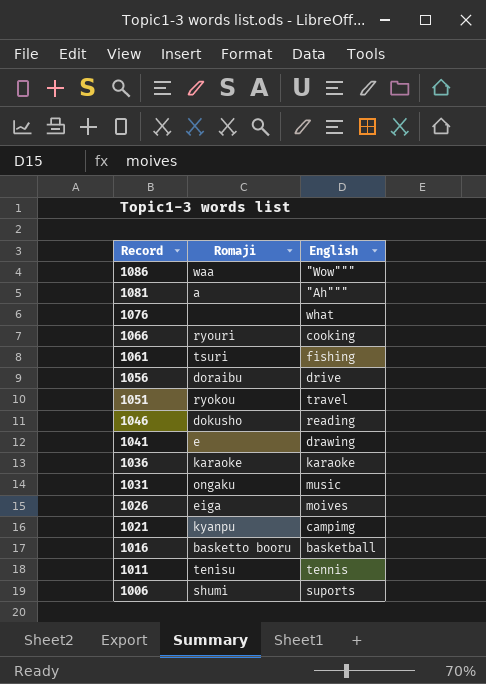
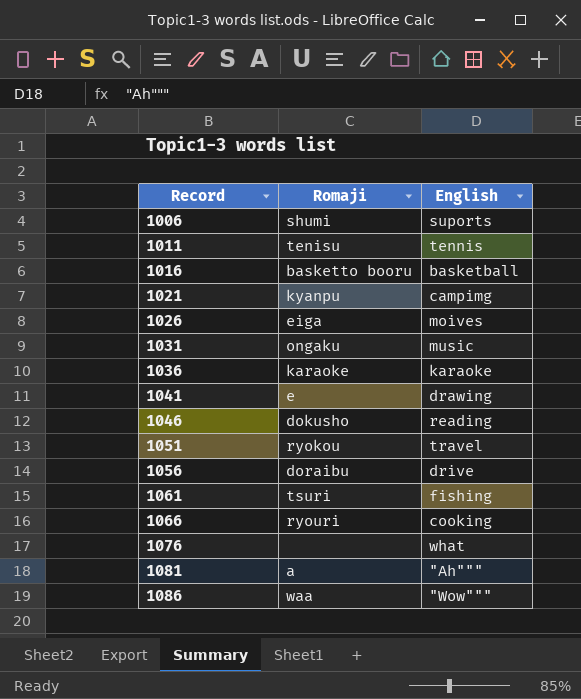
row order: Record descending -> Record ascending

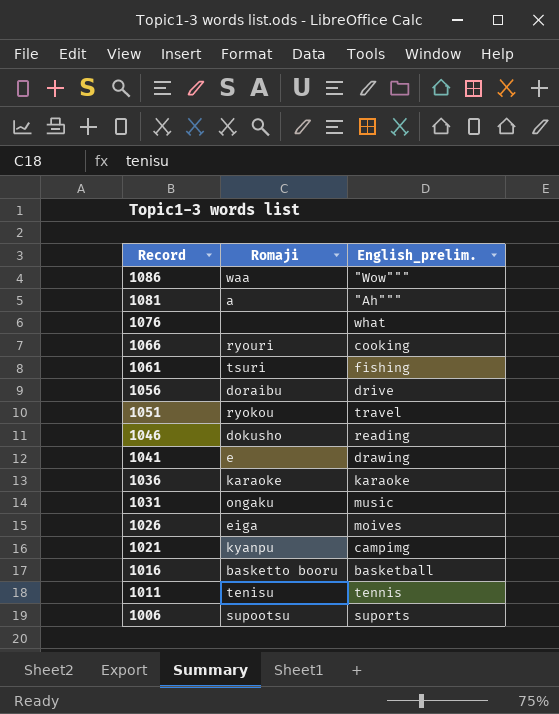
row order: Record ascending -> Record descending
column name: English -> English_prelim.
1006 | Romaji: shumi -> supootsu

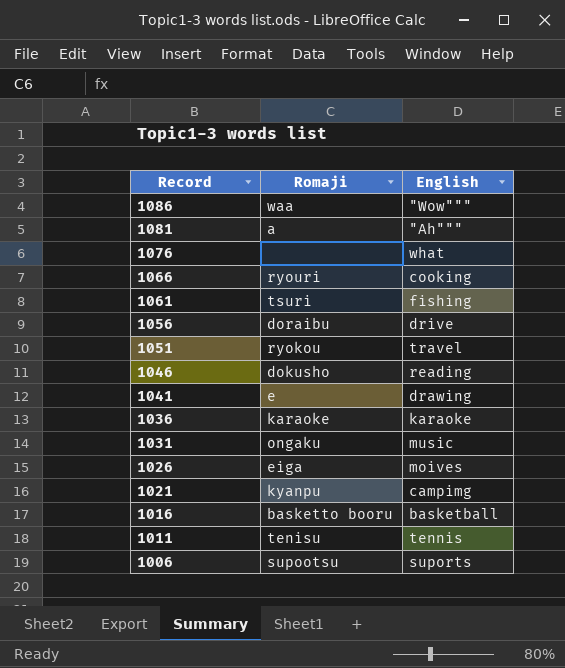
column name: English_prelim. -> English

